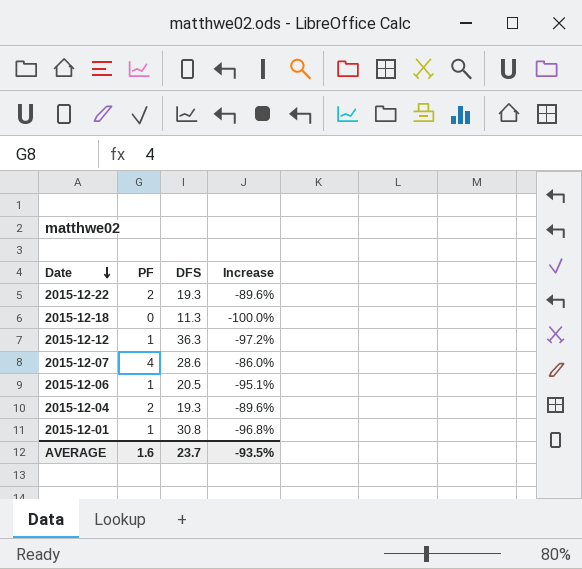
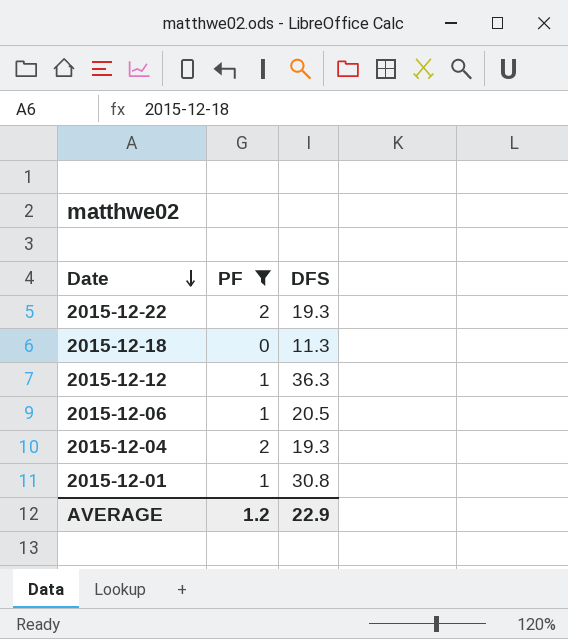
filter: none -> PF != 4
column Increase | formula: ([PF] - [DFS]) / [DFS] -> none
AVERAGE | PF: 1.6 -> 1.2
AVERAGE | DFS: 23.7 -> 22.9

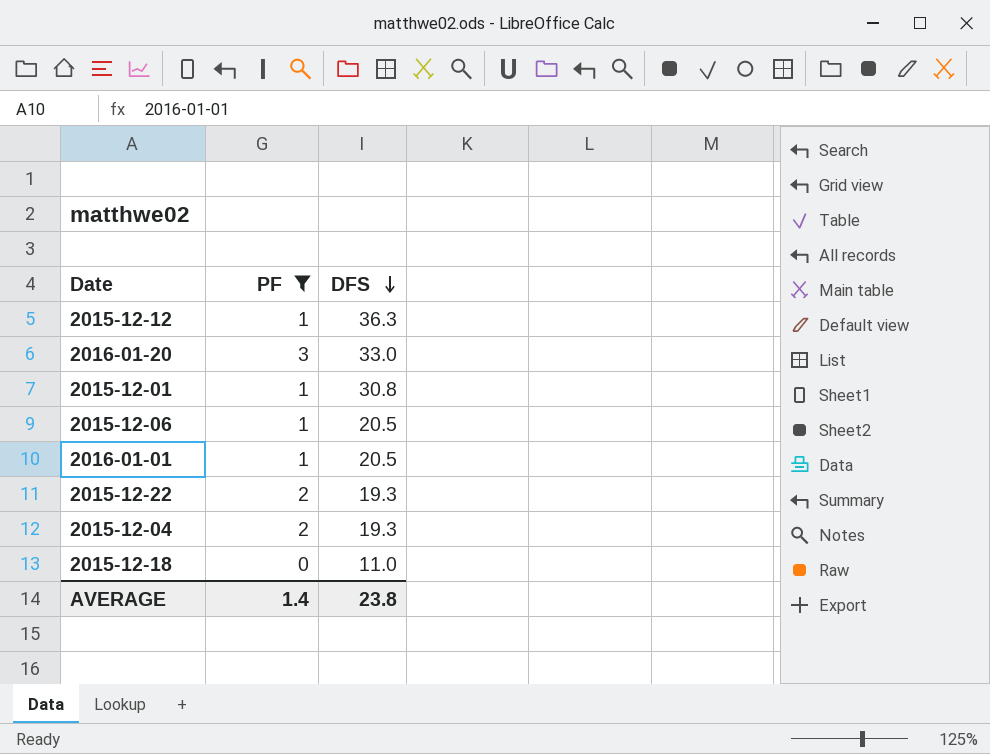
row order: Date descending -> DFS descending
row 2016-01-20: none -> 3 | 33.0
row 2016-01-01: none -> 1 | 20.5
2015-12-18 | DFS: 11.3 -> 11.0
AVERAGE | PF: 1.2 -> 1.4
AVERAGE | DFS: 22.9 -> 23.8

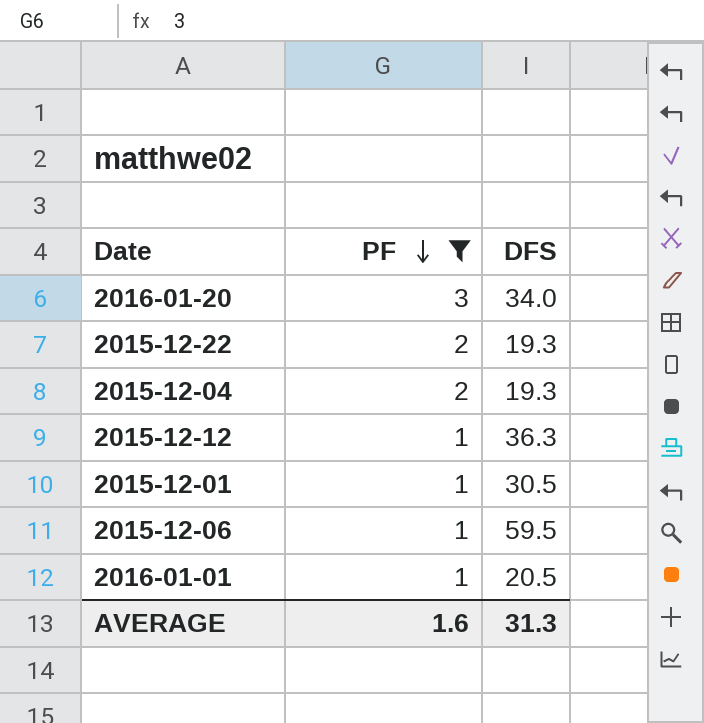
row order: DFS descending -> PF descending
row 2015-12-18: 0 | 11.0 -> none
2016-01-20 | DFS: 33.0 -> 34.0
2015-12-01 | DFS: 30.8 -> 30.5
2015-12-06 | DFS: 20.5 -> 59.5
AVERAGE | PF: 1.4 -> 1.6
AVERAGE | DFS: 23.8 -> 31.3

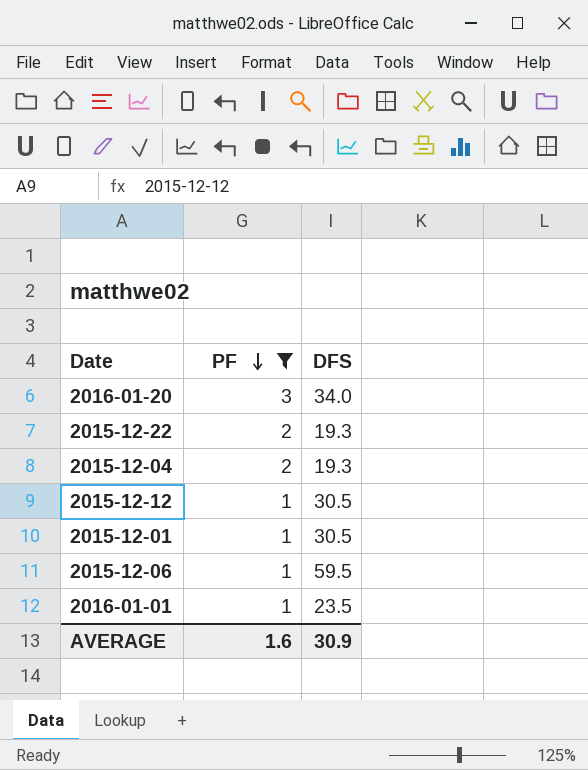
2015-12-12 | DFS: 36.3 -> 30.5
2016-01-01 | DFS: 20.5 -> 23.5
AVERAGE | DFS: 31.3 -> 30.9

